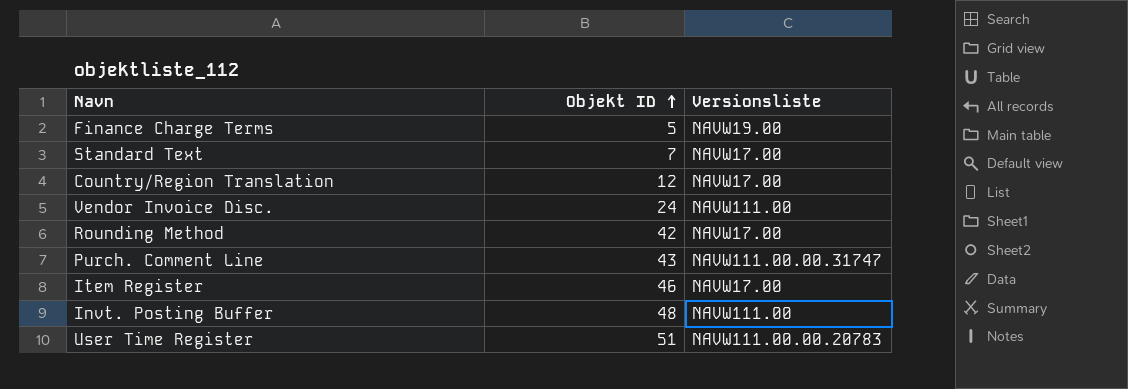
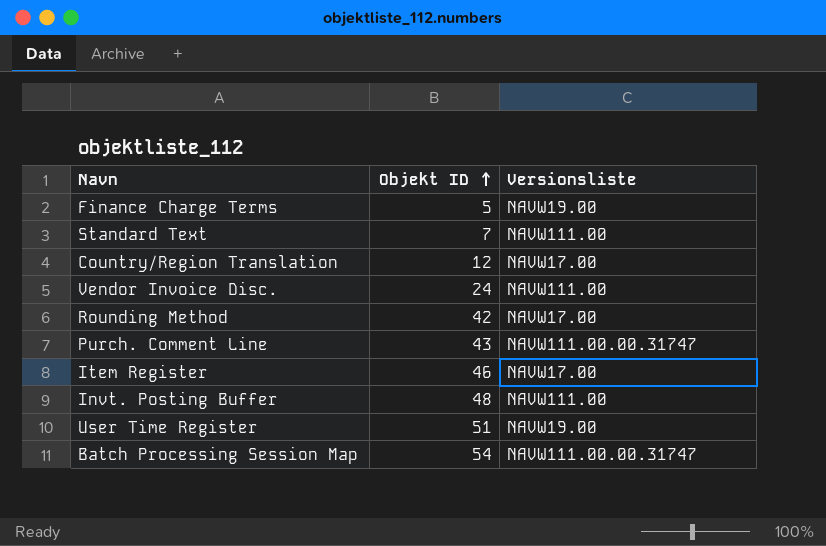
Standard Text | Versionsliste: NAVW17.00 -> NAVW111.00
User Time Register | Versionsliste: NAVW111.00.00.20783 -> NAVW19.00
row Batch Processing Session Map: none -> 54 | NAVW111.00.00.31747

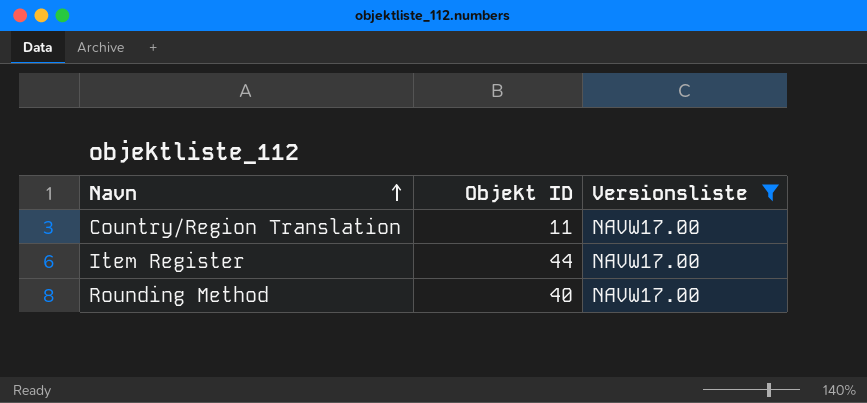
filter: none -> Versionsliste = NAVW17.00
row order: Objekt ID ascending -> Navn ascending
Country/Region Translation | Objekt ID: 12 -> 11
Item Register | Objekt ID: 46 -> 44
Rounding Method | Objekt ID: 42 -> 40

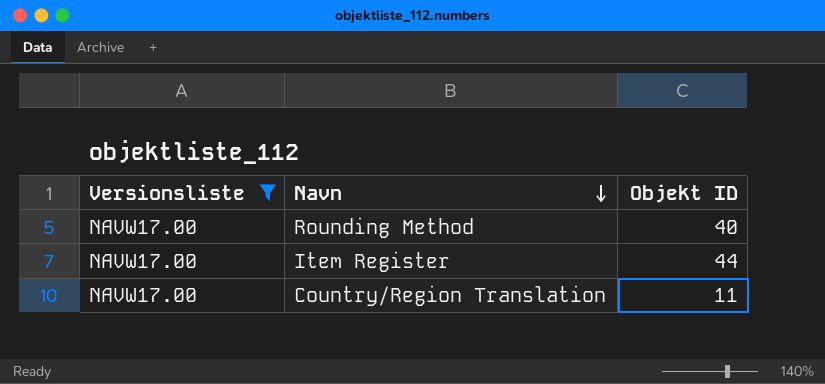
row order: Navn ascending -> Navn descending
column Versionsliste | position: 3 -> 1

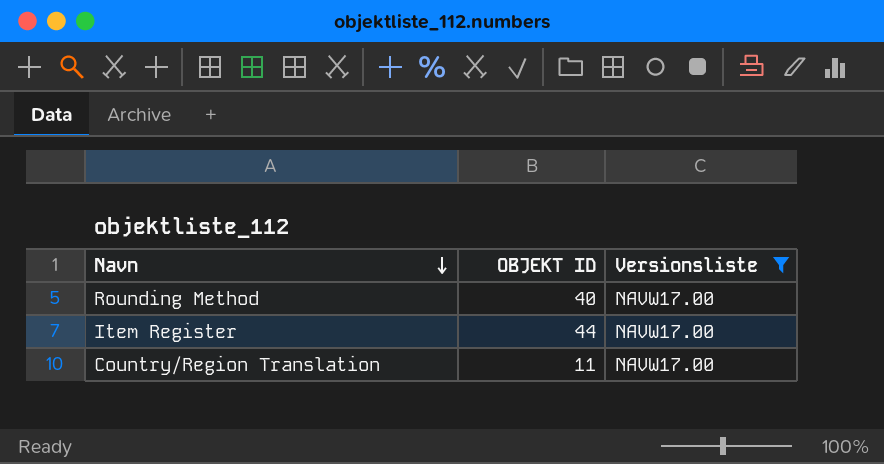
column name: Objekt ID -> OBJEKT ID
column Versionsliste | position: 1 -> 3

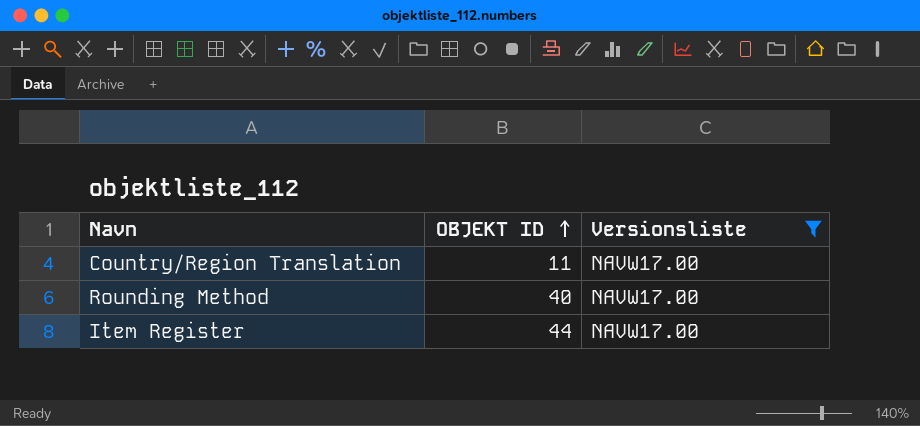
row order: Navn descending -> OBJEKT ID ascending

